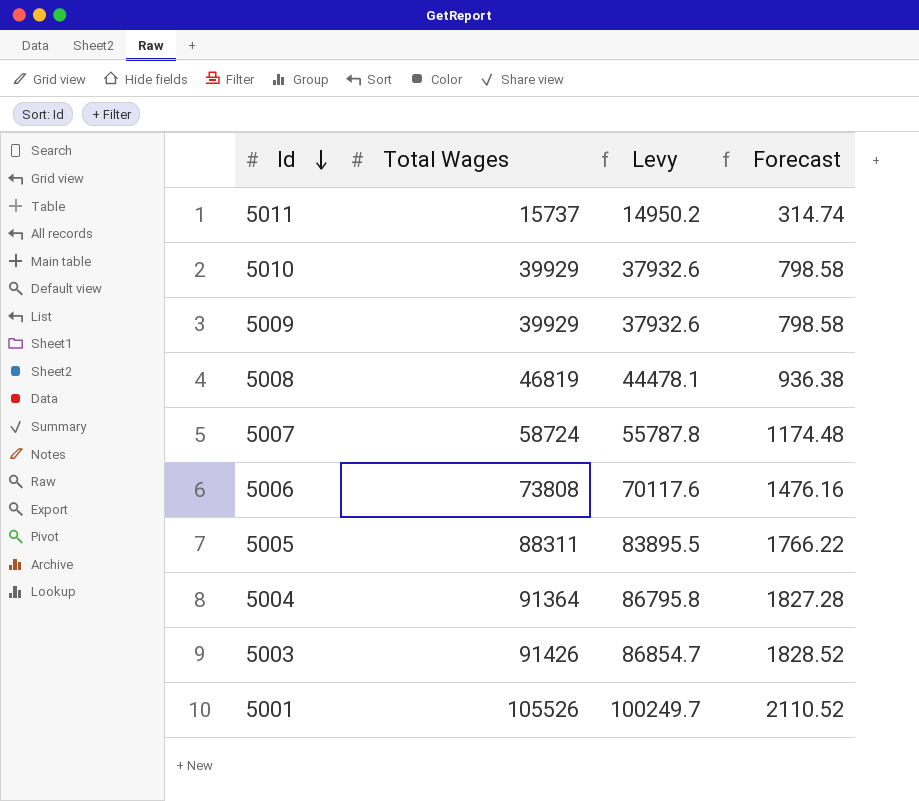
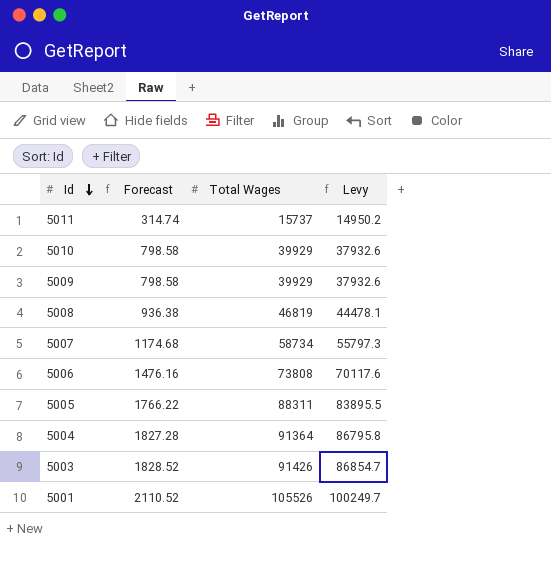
column Forecast | position: 4 -> 2
5007 | Forecast: 1174.48 -> 1174.68
5007 | Total Wages: 58724 -> 58734
5007 | Levy: 55787.8 -> 55797.3

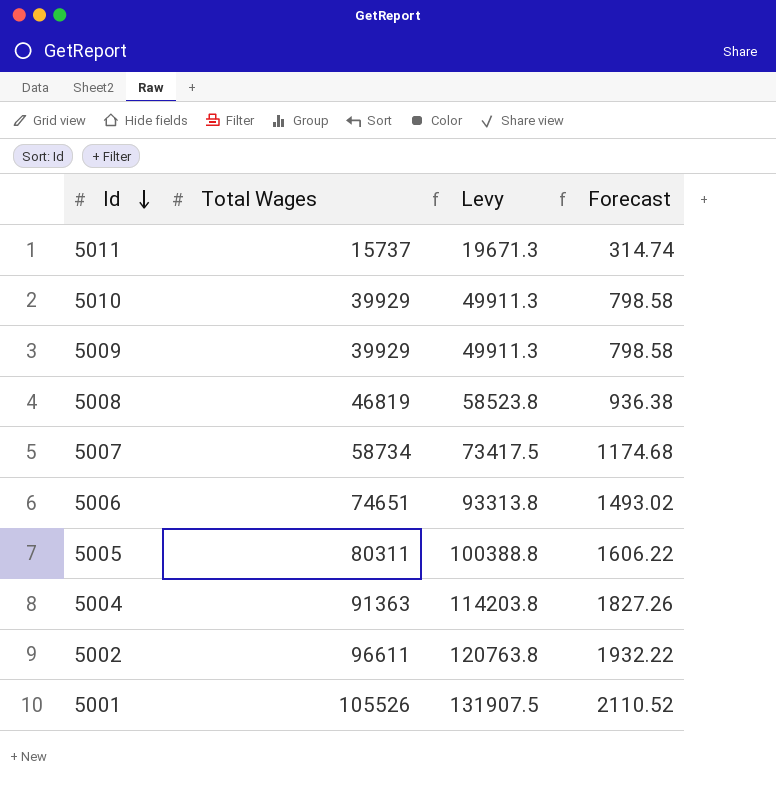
column Levy | formula: [Total Wages] * 0.95 -> [Total Wages] * 1.25
column Forecast | position: 2 -> 4
row 5003: 1828.52 | 91426 | 86854.7 -> none
5006 | Total Wages: 73808 -> 74651
5006 | Forecast: 1476.16 -> 1493.02
5005 | Total Wages: 88311 -> 80311
5005 | Forecast: 1766.22 -> 1606.22
5004 | Total Wages: 91364 -> 91363
5004 | Forecast: 1827.28 -> 1827.26
row 5002: none -> 96611 | 120763.8 | 1932.22

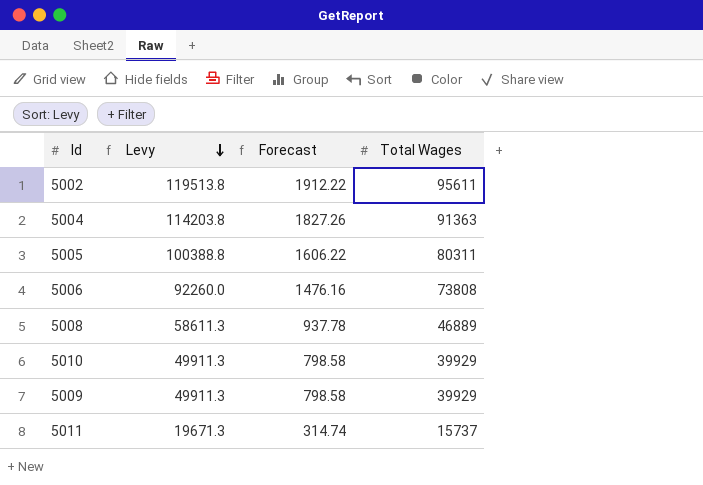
row order: Id descending -> Levy descending
column Total Wages | position: 2 -> 4
row 5007: 58734 | 73417.5 | 1174.68 -> none
row 5001: 105526 | 131907.5 | 2110.52 -> none
5002 | Levy: 120763.8 -> 119513.8
5002 | Forecast: 1932.22 -> 1912.22
5002 | Total Wages: 96611 -> 95611
5006 | Levy: 93313.8 -> 92260.0
5006 | Forecast: 1493.02 -> 1476.16
5006 | Total Wages: 74651 -> 73808
5008 | Levy: 58523.8 -> 58611.3
5008 | Forecast: 936.38 -> 937.78
5008 | Total Wages: 46819 -> 46889

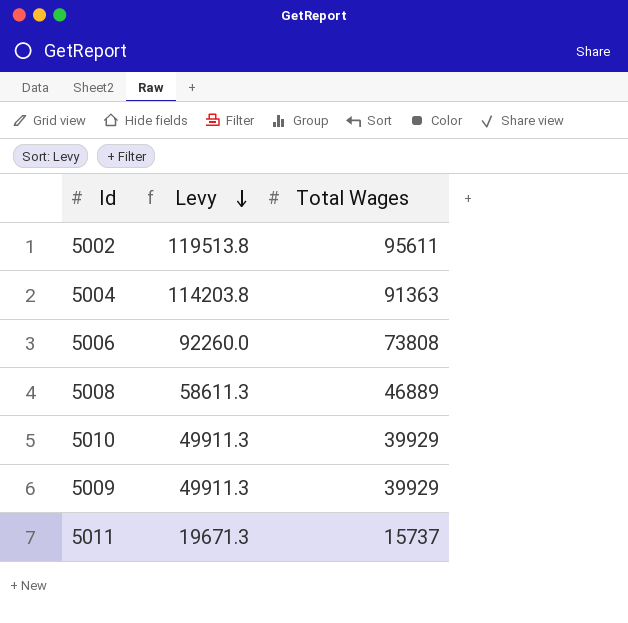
column Forecast | formula: [Total Wages] * 0.02 -> none
row 5005: 100388.8 | 1606.22 | 80311 -> none

